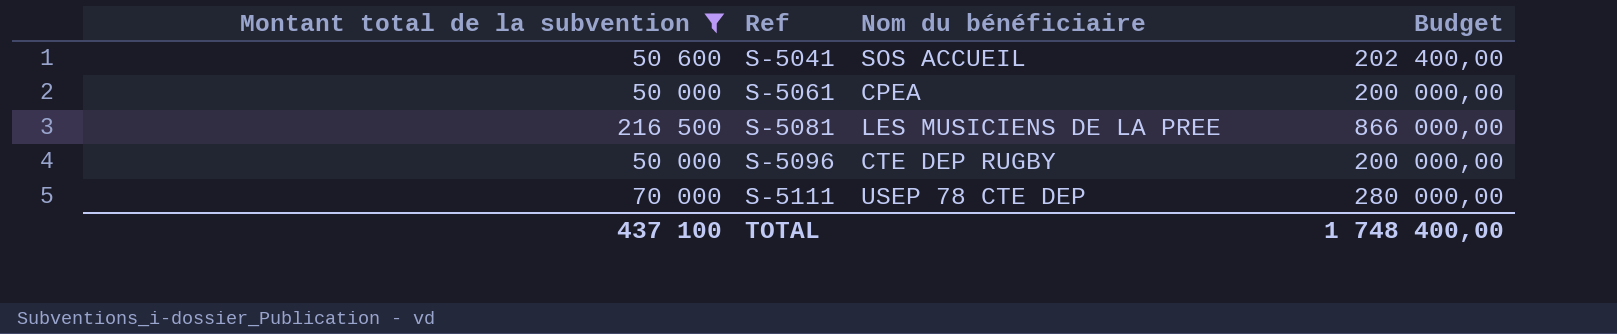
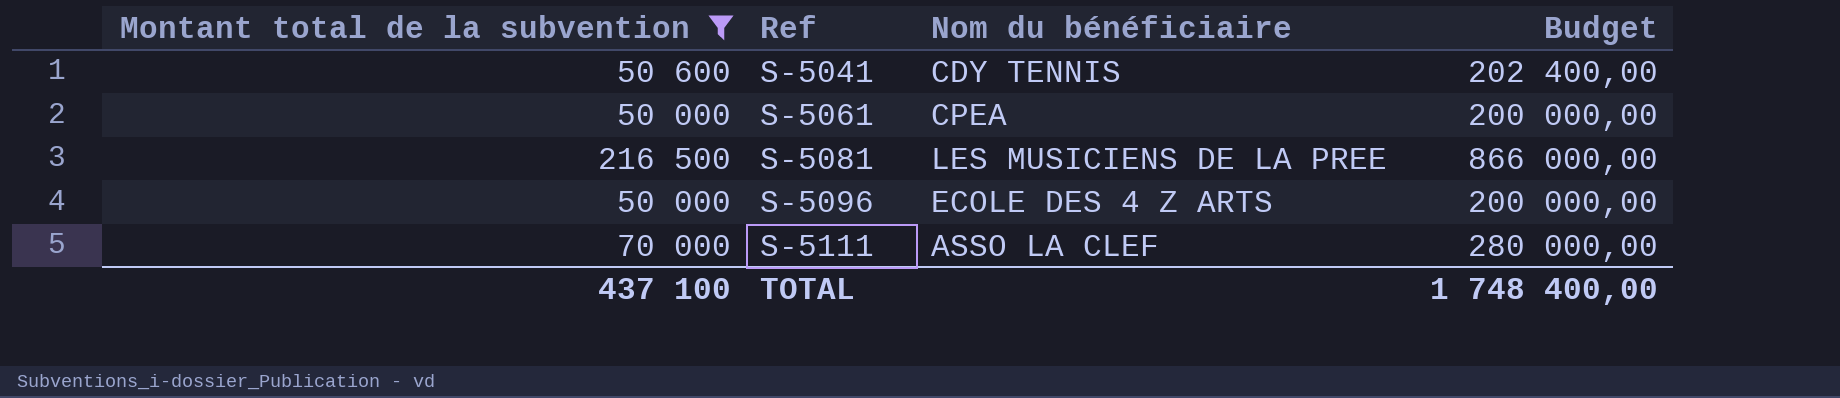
S-5041 | Nom du bénéficiaire: SOS ACCUEIL -> CDY TENNIS
S-5096 | Nom du bénéficiaire: CTE DEP RUGBY -> ECOLE DES 4 Z ARTS
S-5111 | Nom du bénéficiaire: USEP 78 CTE DEP -> ASSO LA CLEF

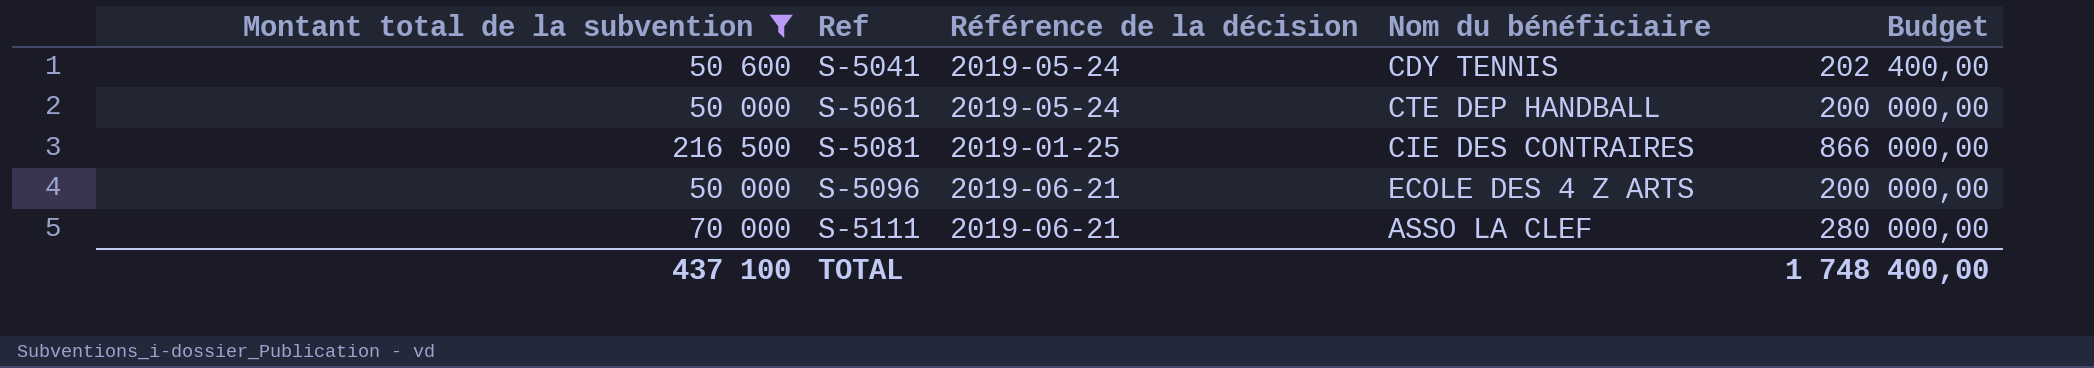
column Référence de la décision | position: none -> 3
S-5061 | Nom du bénéficiaire: CPEA -> CTE DEP HANDBALL
S-5081 | Nom du bénéficiaire: LES MUSICIENS DE LA PREE -> CIE DES CONTRAIRES

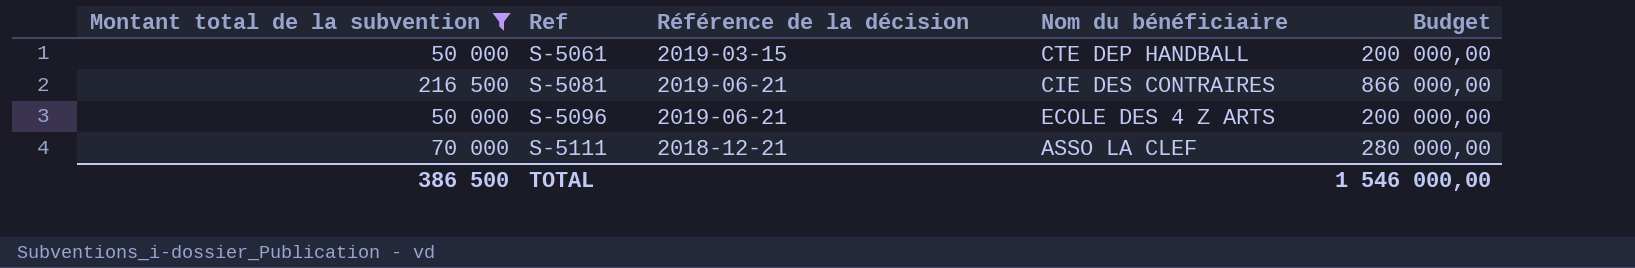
row S-5041: 50 600 | 2019-05-24 | CDY TENNIS | 202 400,00 -> none
S-5061 | Référence de la décision: 2019-05-24 -> 2019-03-15
S-5081 | Référence de la décision: 2019-01-25 -> 2019-06-21
S-5111 | Référence de la décision: 2019-06-21 -> 2018-12-21
TOTAL | Montant total de la subvention: 437 100 -> 386 500
TOTAL | Budget: 1 748 400,00 -> 1 546 000,00

